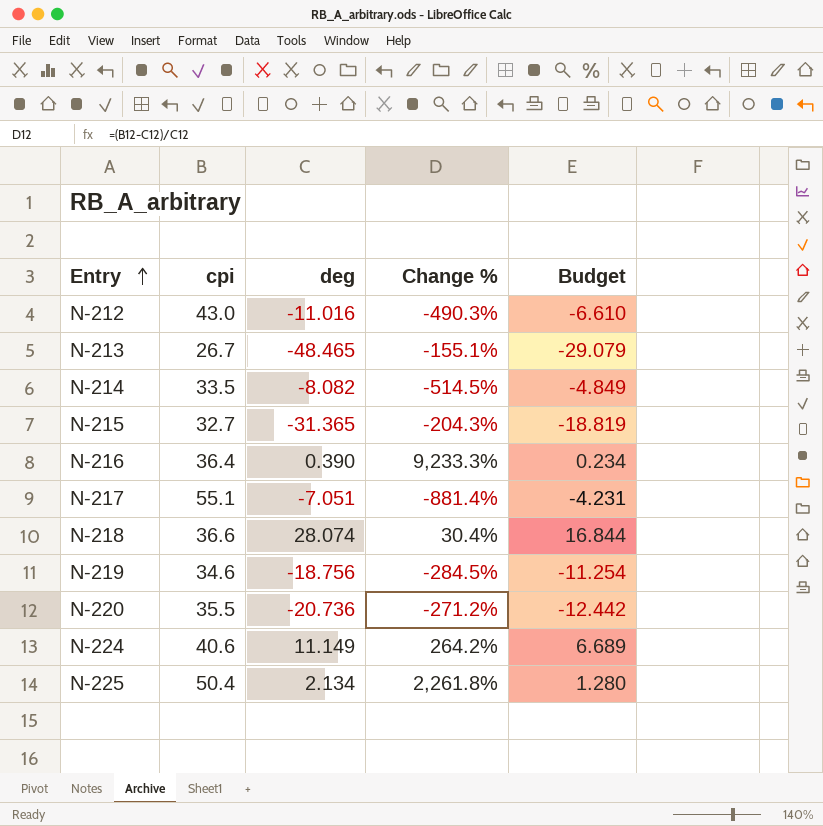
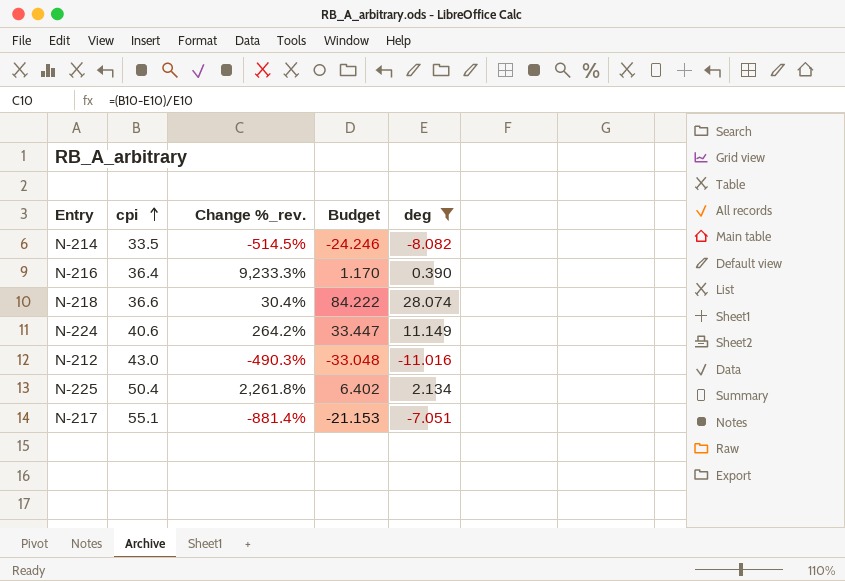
filter: none -> deg >= -11.016
row order: Entry ascending -> cpi ascending
column name: Change % -> Change %_rev.
column Budget | formula: [deg] * 0.6 -> [deg] * 3
column deg | position: 3 -> 5

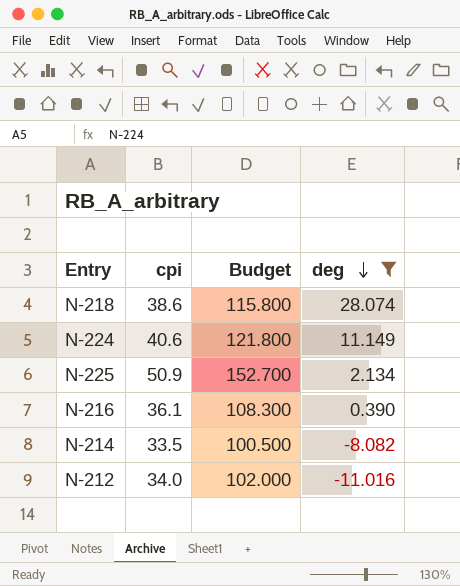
row order: cpi ascending -> deg descending
column Change %_rev. | formula: ([cpi] - [deg]) / [deg] -> none
column Budget | formula: [deg] * 3 -> [cpi] * 3
row N-217: 55.1 | -881.4% | -21.153 | -7.051 -> none
N-218 | cpi: 36.6 -> 38.6
N-225 | cpi: 50.4 -> 50.9
N-216 | cpi: 36.4 -> 36.1
N-212 | cpi: 43.0 -> 34.0

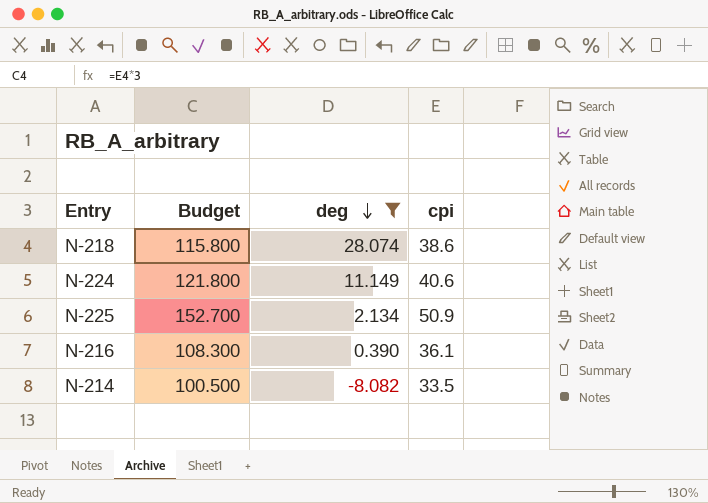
column cpi | position: 2 -> 4
row N-212: 34.0 | 102.000 | -11.016 -> none

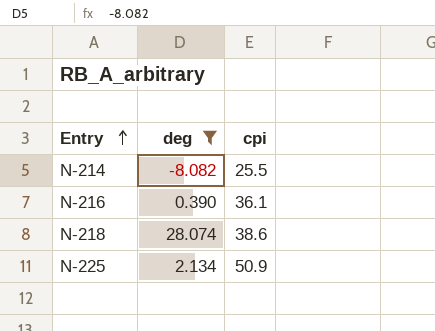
row order: deg descending -> Entry ascending
column Budget | formula: [cpi] * 3 -> none
row N-224: 121.800 | 11.149 | 40.6 -> none
N-214 | cpi: 33.5 -> 25.5

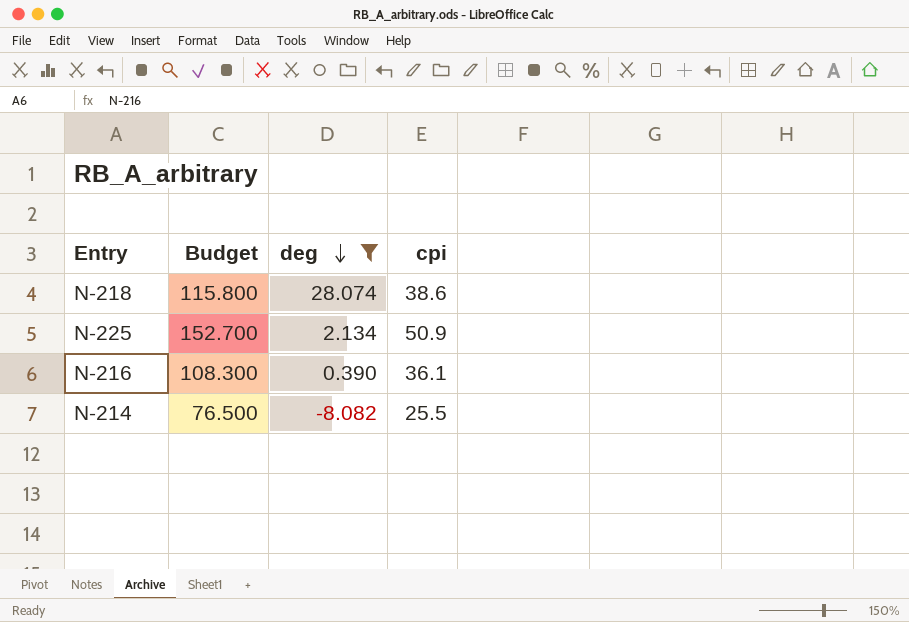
row order: Entry ascending -> deg descending
column Budget | formula: none -> [cpi] * 3

